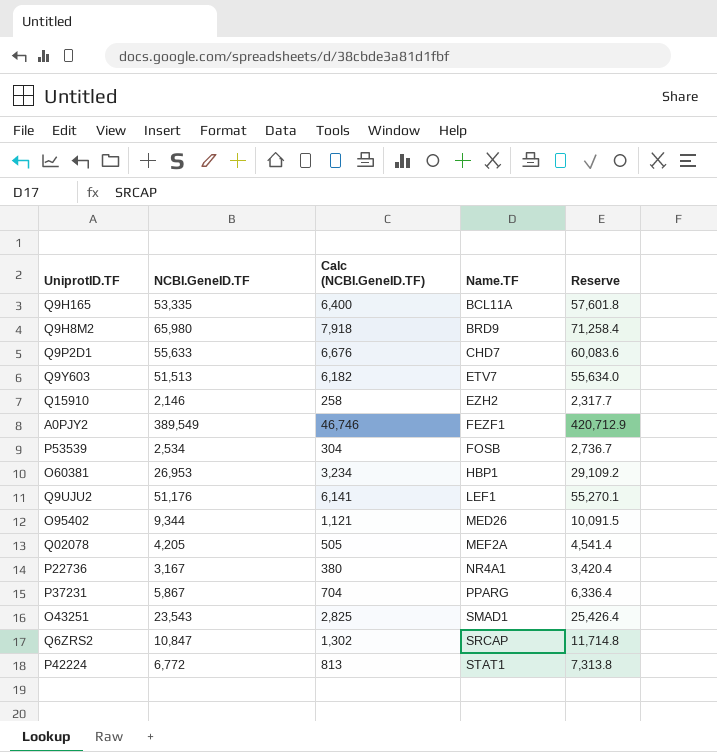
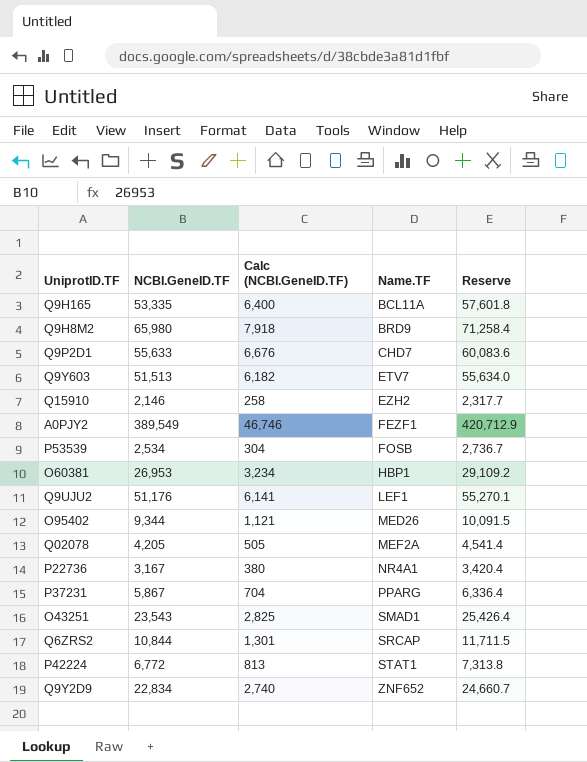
Q6ZRS2 | NCBI.GeneID.TF: 10,847 -> 10,844
Q6ZRS2 | Calc (NCBI.GeneID.TF): 1,302 -> 1,301
Q6ZRS2 | Reserve: 11,714.8 -> 11,711.5
row Q9Y2D9: none -> 22,834 | 2,740 | ZNF652 | 24,660.7

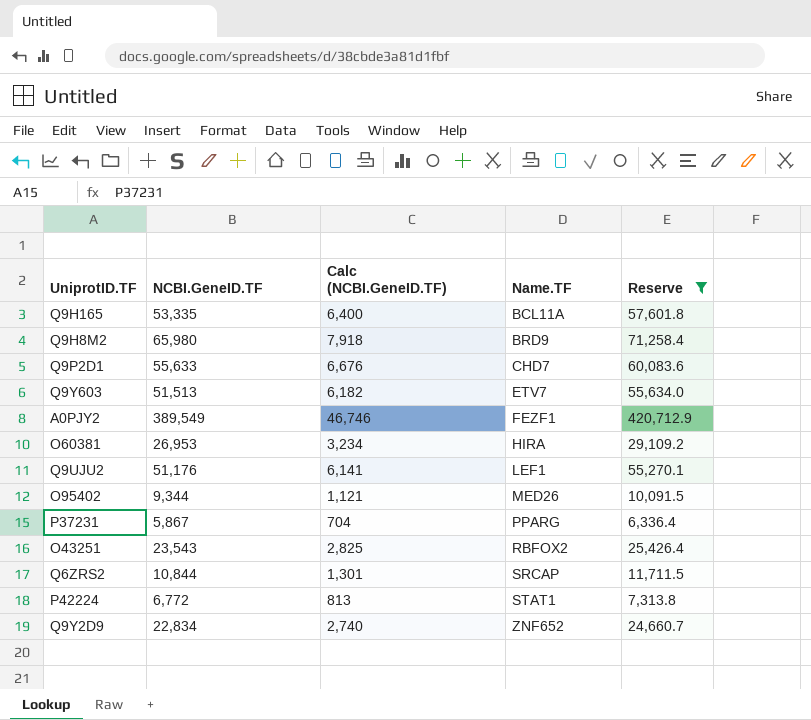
filter: none -> Reserve >= 6,336.4
O60381 | Name.TF: HBP1 -> HIRA
O43251 | Name.TF: SMAD1 -> RBFOX2

